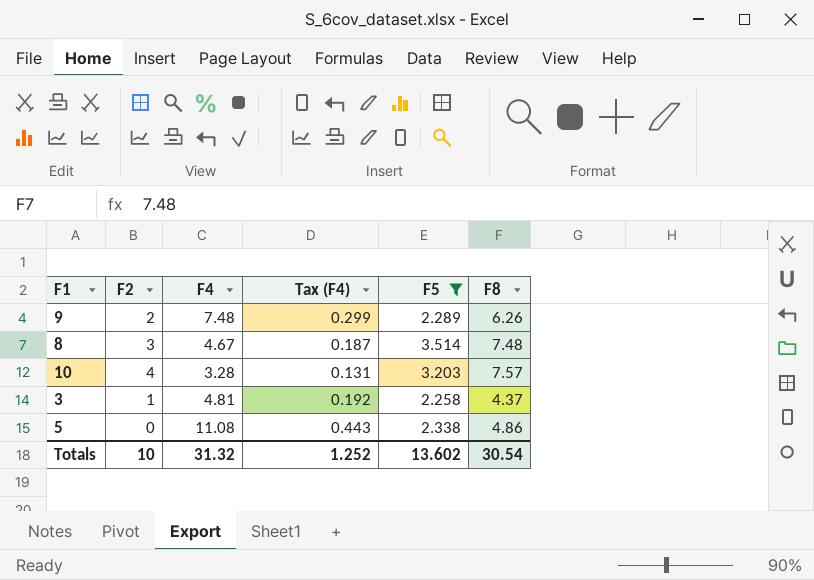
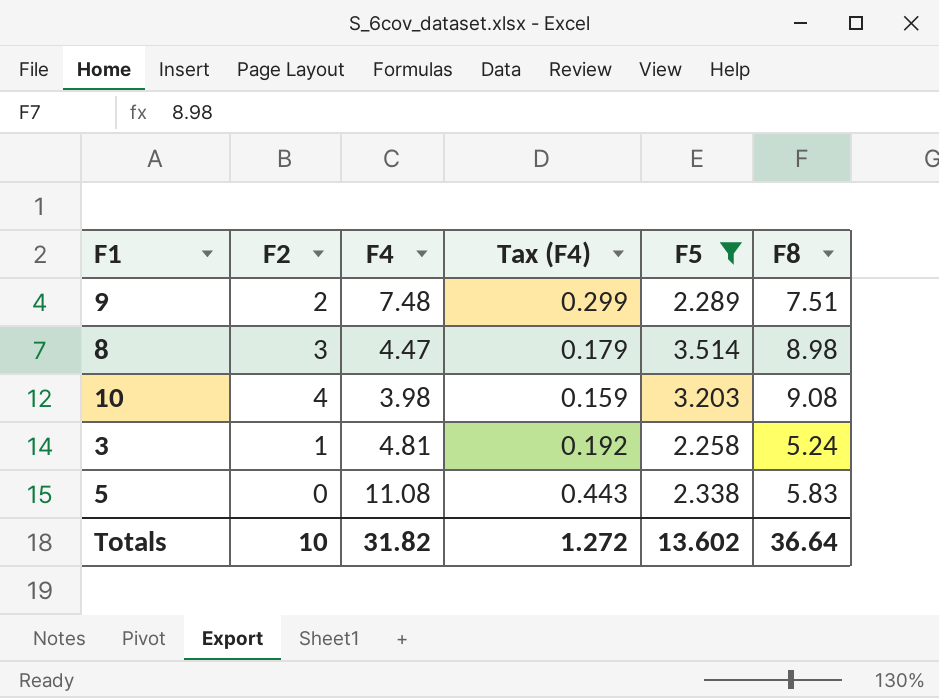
9 | F8: 6.26 -> 7.51
8 | F4: 4.67 -> 4.47
8 | Tax (F4): 0.187 -> 0.179
8 | F8: 7.48 -> 8.98
10 | F4: 3.28 -> 3.98
10 | Tax (F4): 0.131 -> 0.159
10 | F8: 7.57 -> 9.08
3 | F8: 4.37 -> 5.24
5 | F8: 4.86 -> 5.83
Totals | F4: 31.32 -> 31.82
Totals | Tax (F4): 1.252 -> 1.272
Totals | F8: 30.54 -> 36.64

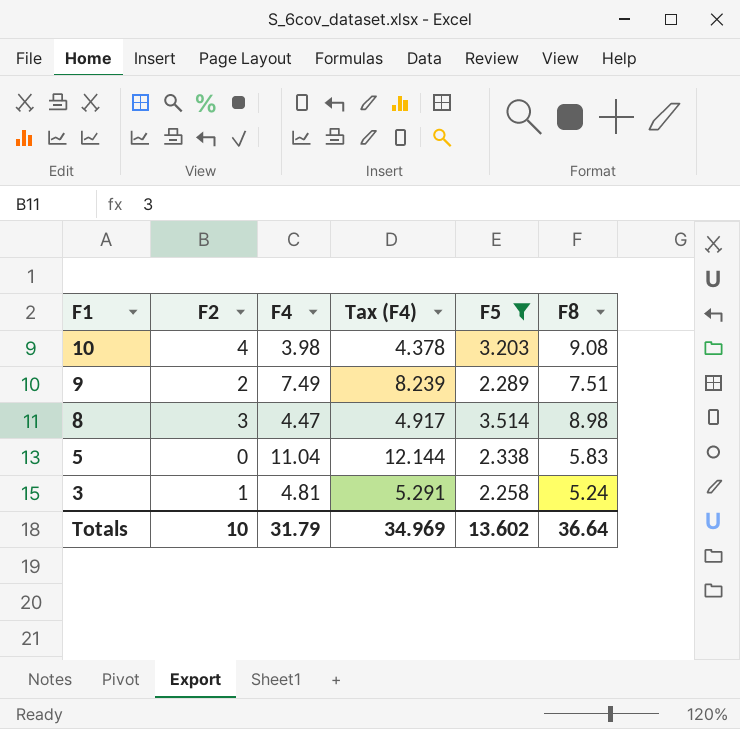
row order: none -> F1 descending
column Tax (F4) | formula: [F4] * 0.04 -> [F4] * 1.1
9 | F4: 7.48 -> 7.49
5 | F4: 11.08 -> 11.04
Totals | F4: 31.82 -> 31.79
Totals | Tax (F4): 1.272 -> 34.969

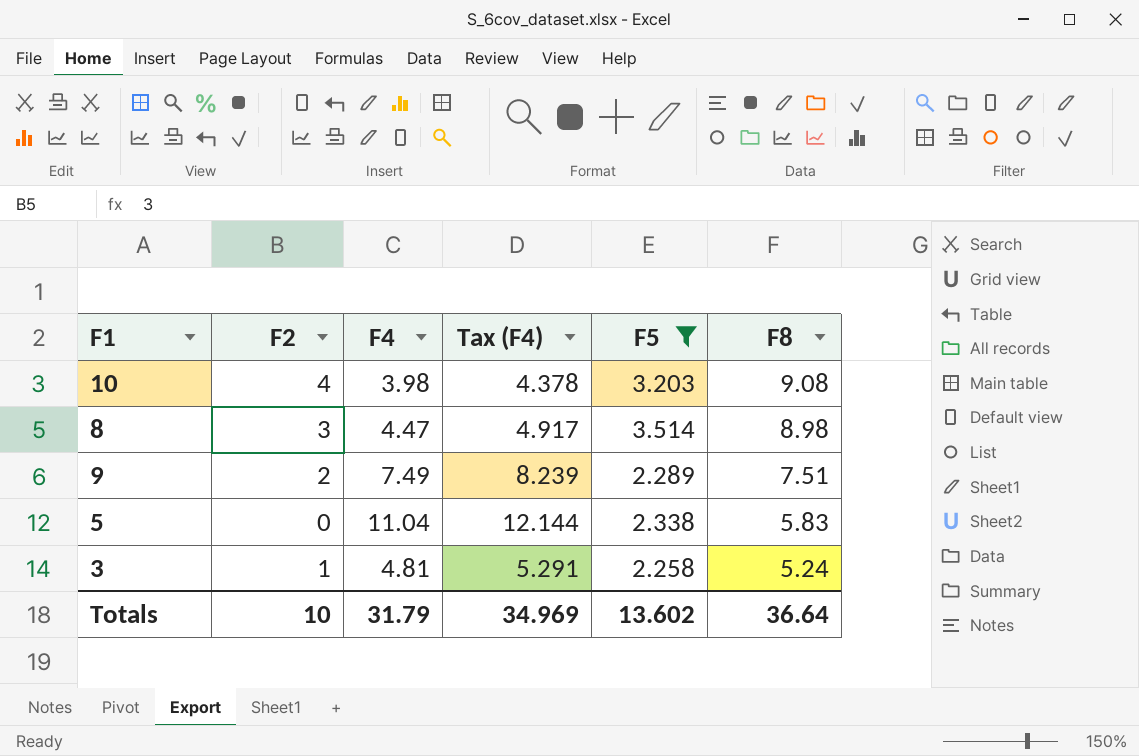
row order: F1 descending -> F8 descending

